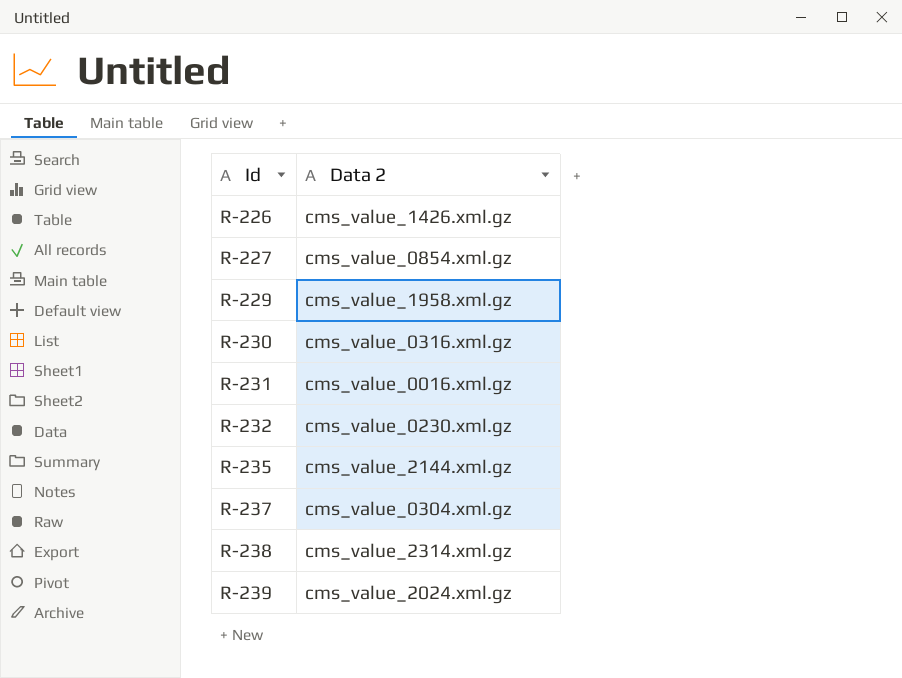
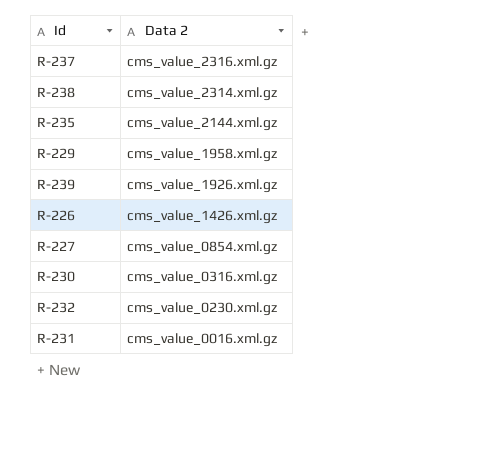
row order: Id ascending -> Data 2 descending
R-237 | Data 2: cms_value_0304.xml.gz -> cms_value_2316.xml.gz
R-239 | Data 2: cms_value_2024.xml.gz -> cms_value_1926.xml.gz

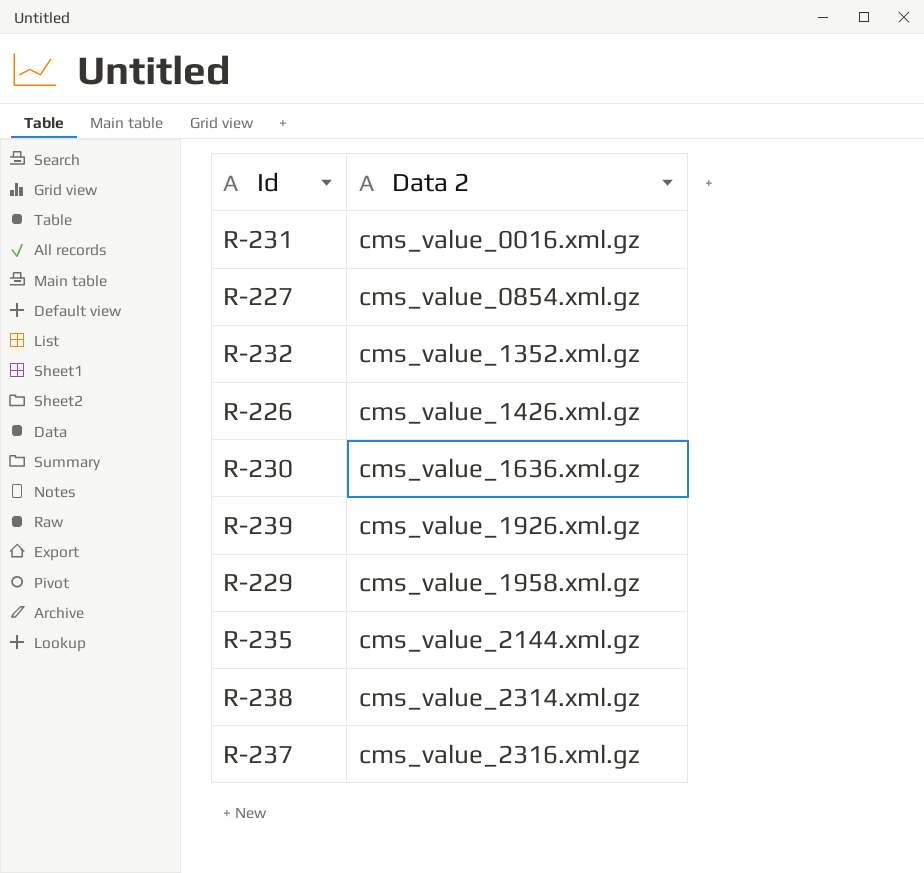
row order: Data 2 descending -> Data 2 ascending
R-232 | Data 2: cms_value_0230.xml.gz -> cms_value_1352.xml.gz
R-230 | Data 2: cms_value_0316.xml.gz -> cms_value_1636.xml.gz

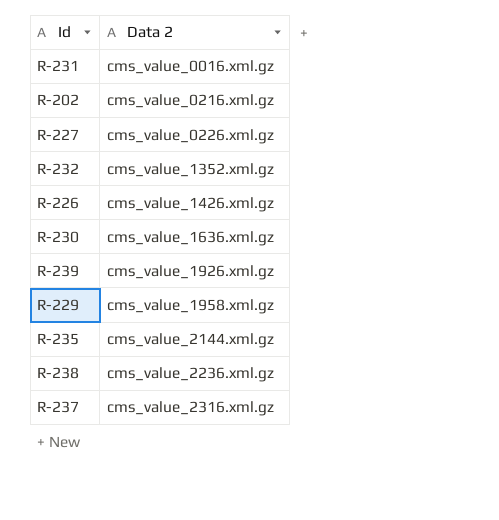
row R-202: none -> cms_value_0216.xml.gz
R-227 | Data 2: cms_value_0854.xml.gz -> cms_value_0226.xml.gz
R-238 | Data 2: cms_value_2314.xml.gz -> cms_value_2236.xml.gz

